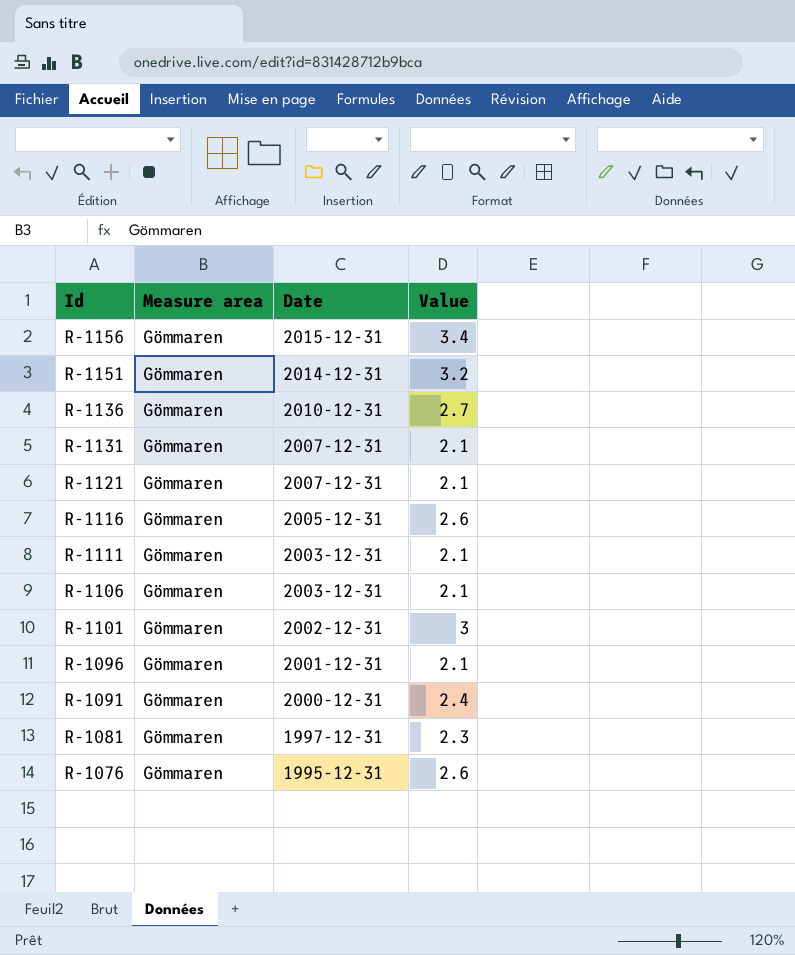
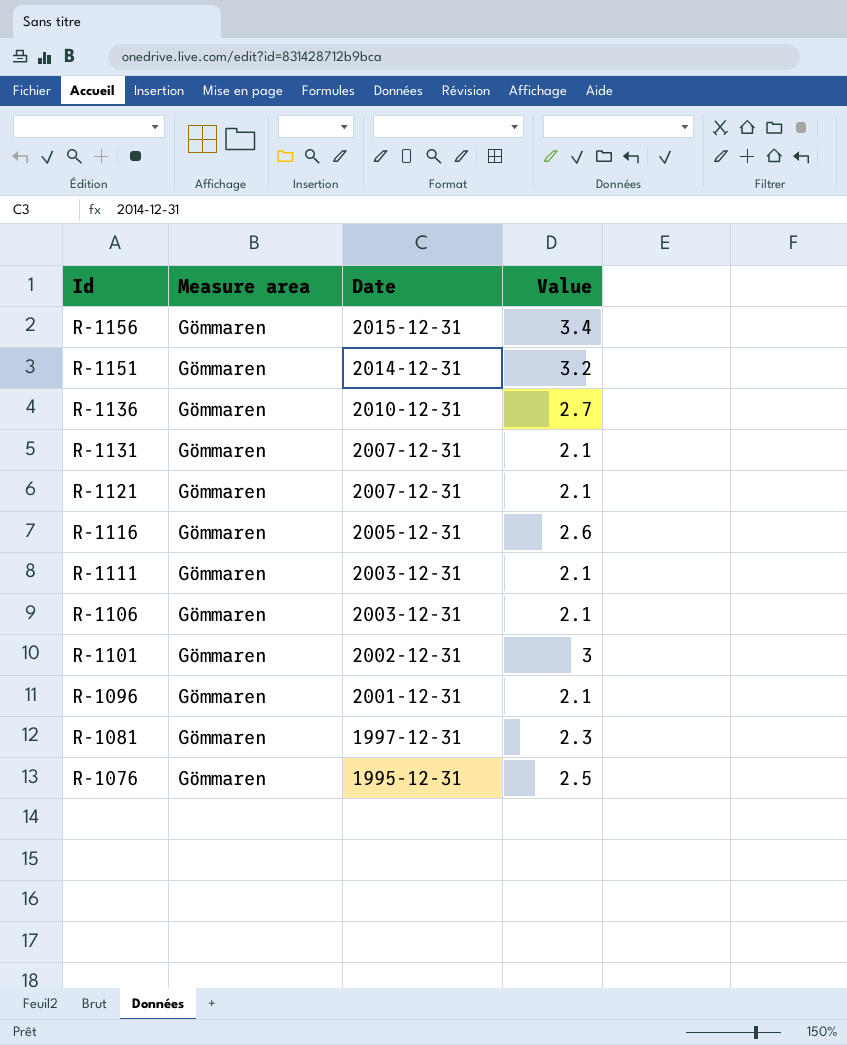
row R-1091: Gömmaren | 2000-12-31 | 2.4 -> none
R-1076 | Value: 2.6 -> 2.5

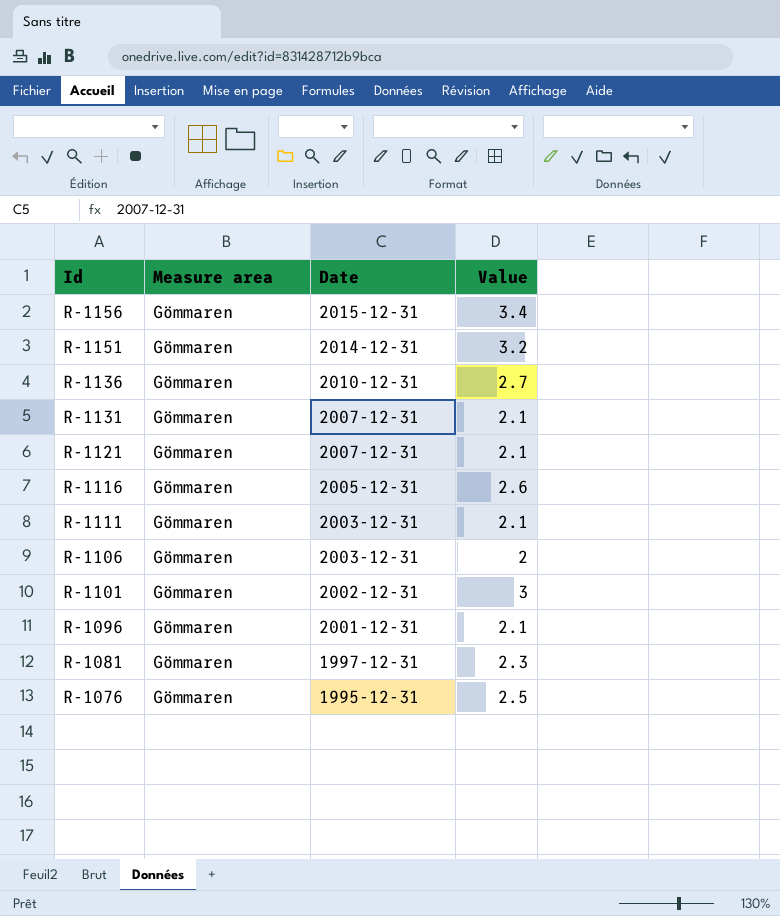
R-1106 | Value: 2.1 -> 2

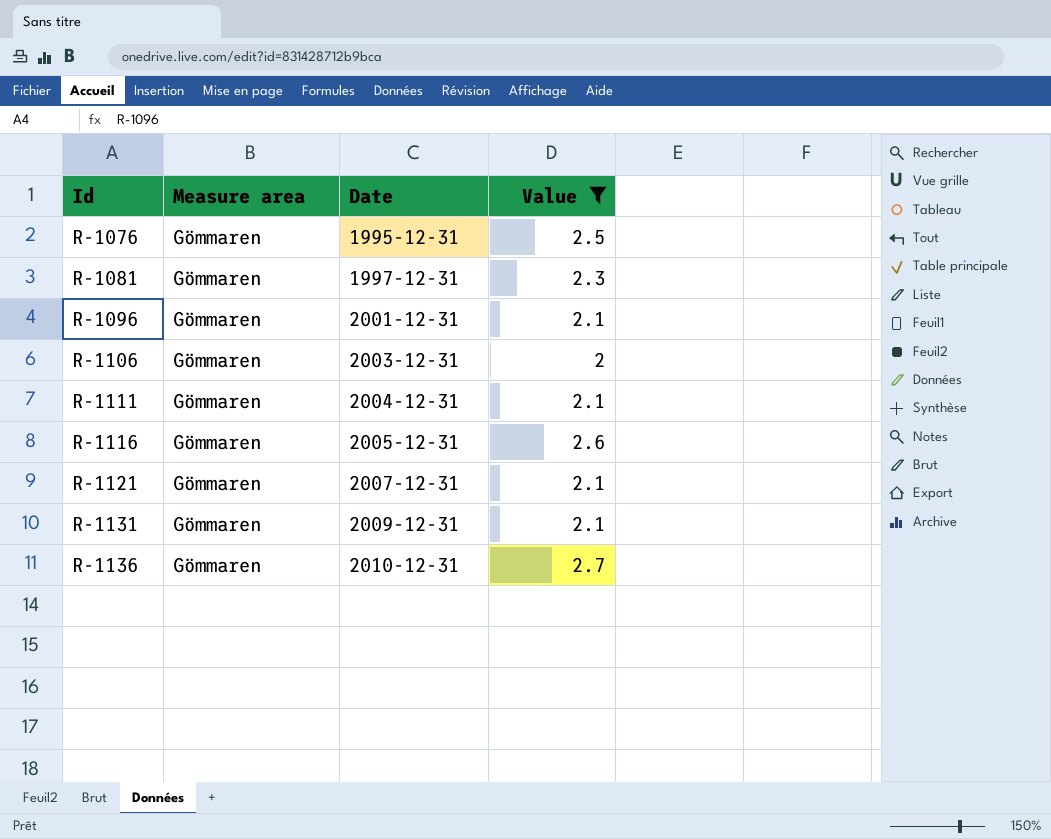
filter: none -> Value <= 2.7
row order: Id descending -> Id ascending
R-1111 | Date: 2003-12-31 -> 2004-12-31
R-1131 | Date: 2007-12-31 -> 2009-12-31

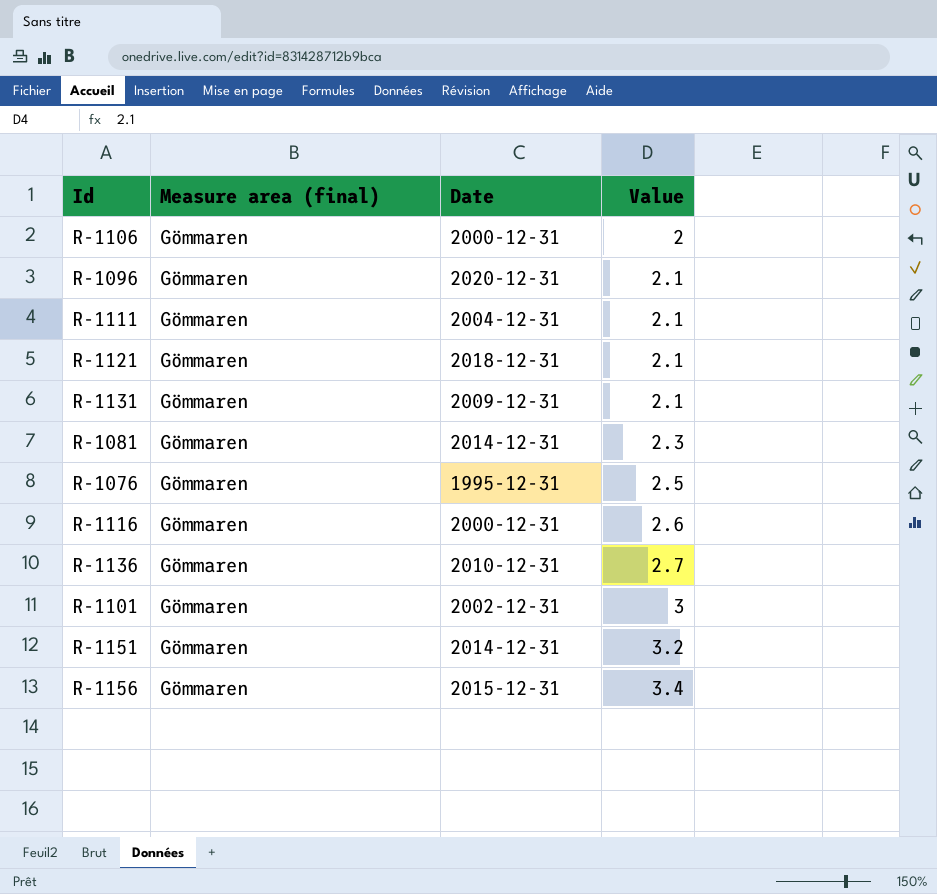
filter: Value <= 2.7 -> none
row order: Id ascending -> Value ascending
column name: Measure area -> Measure area (final)
R-1106 | Date: 2003-12-31 -> 2000-12-31
R-1096 | Date: 2001-12-31 -> 2020-12-31
R-1121 | Date: 2007-12-31 -> 2018-12-31
R-1081 | Date: 1997-12-31 -> 2014-12-31
R-1116 | Date: 2005-12-31 -> 2000-12-31

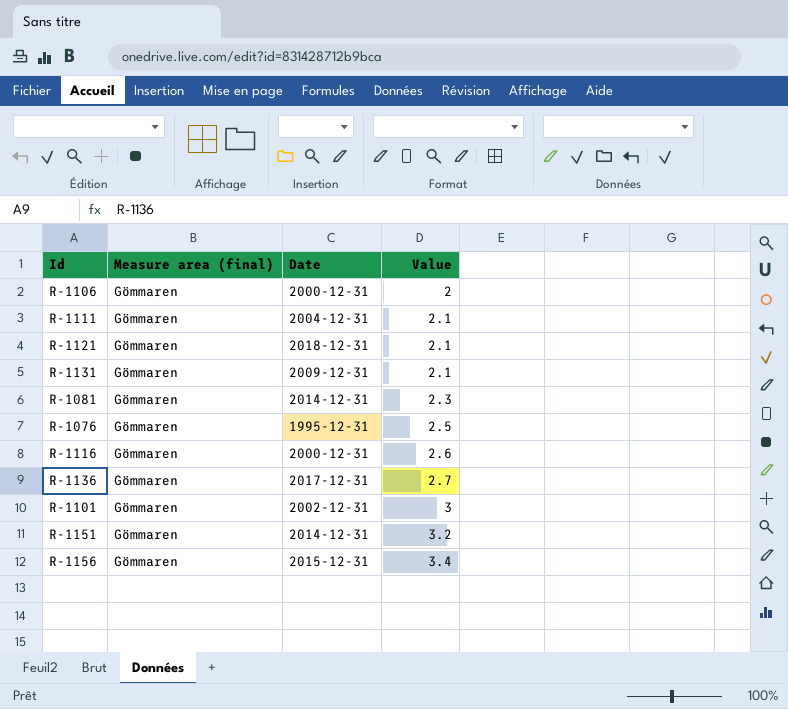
row R-1096: Gömmaren | 2020-12-31 | 2.1 -> none
R-1136 | Date: 2010-12-31 -> 2017-12-31

